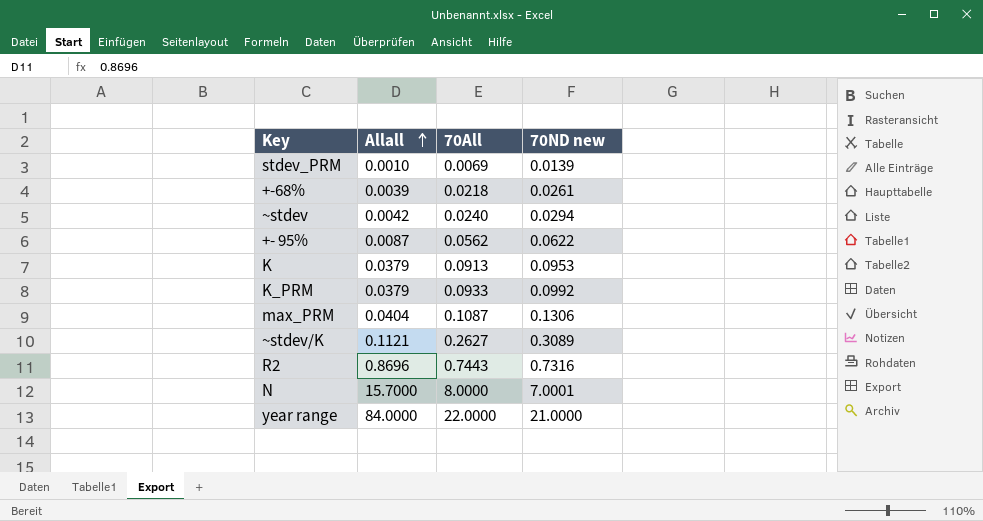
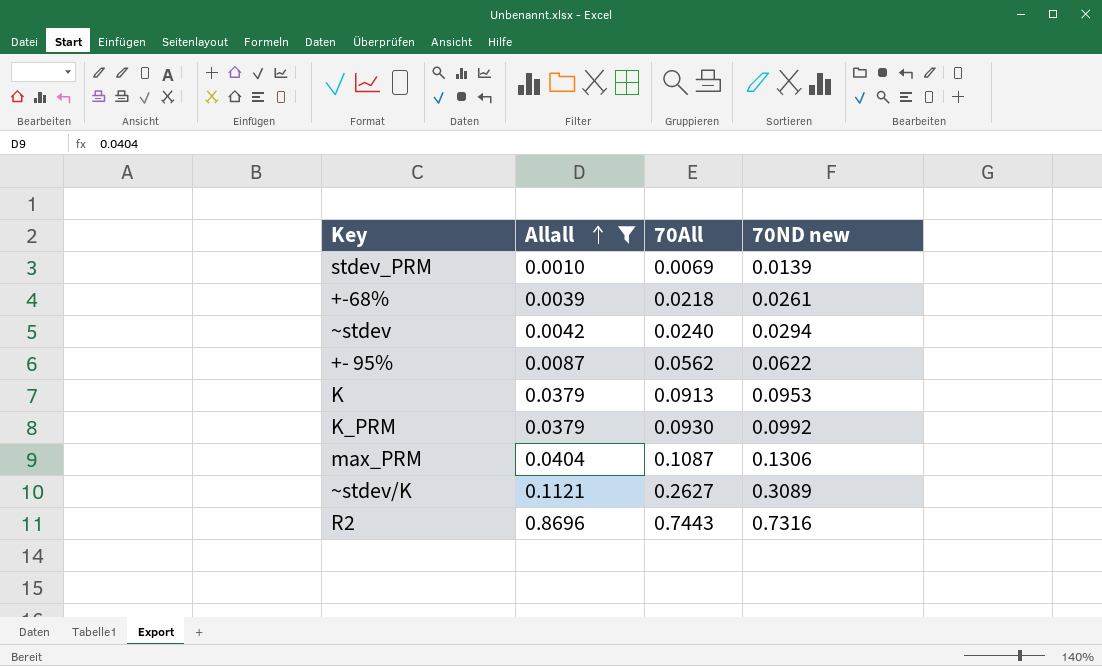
filter: none -> Allall <= 0.8696
K_PRM | 70All: 0.0933 -> 0.0930

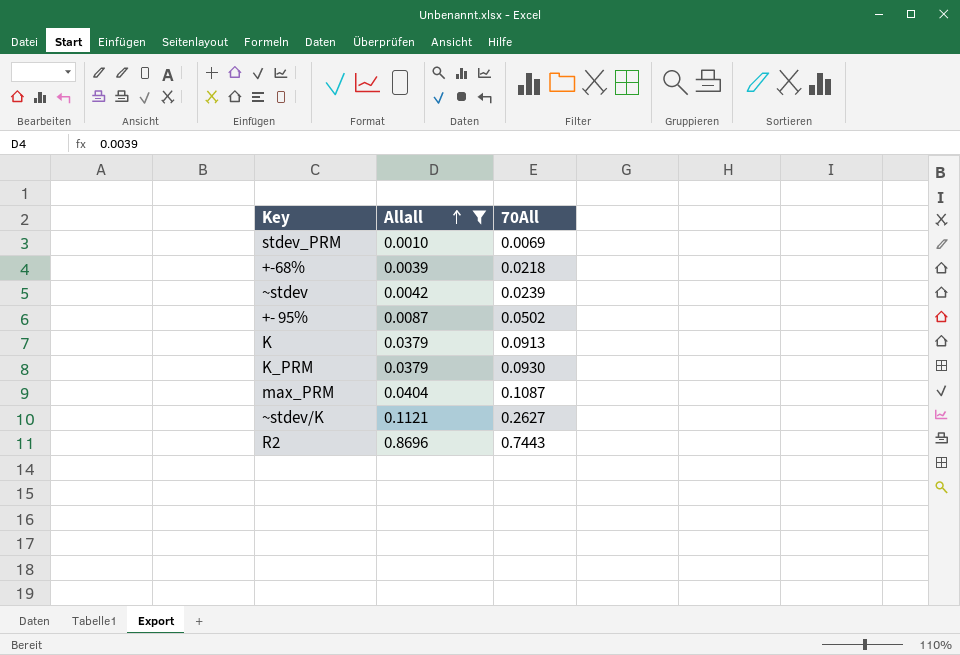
column 70ND new | position: 4 -> none
~stdev | 70All: 0.0240 -> 0.0239
+- 95% | 70All: 0.0562 -> 0.0502

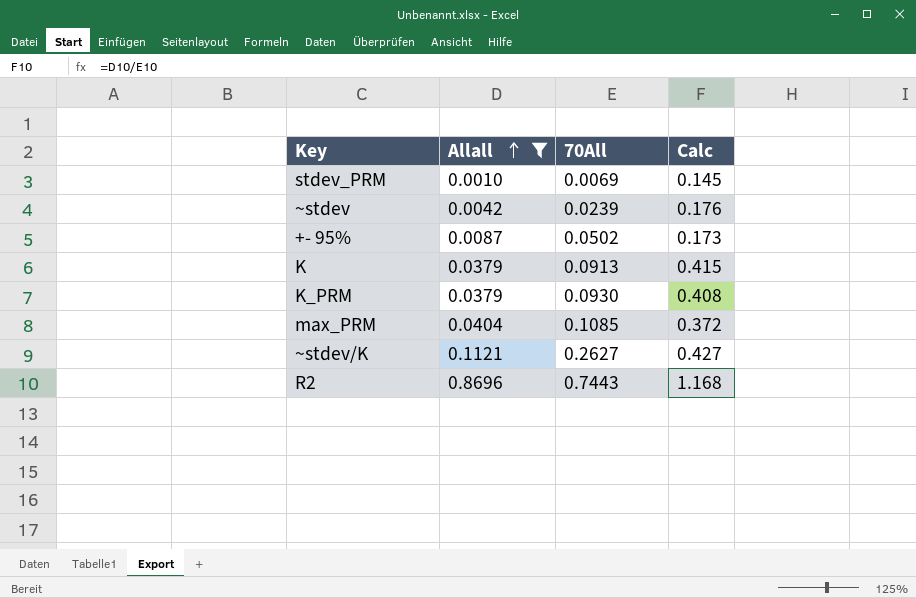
column Calc | formula: none -> [Allall] / [70All]
row +-68%: 0.0039 | 0.0218 -> none
max_PRM | 70All: 0.1087 -> 0.1085

